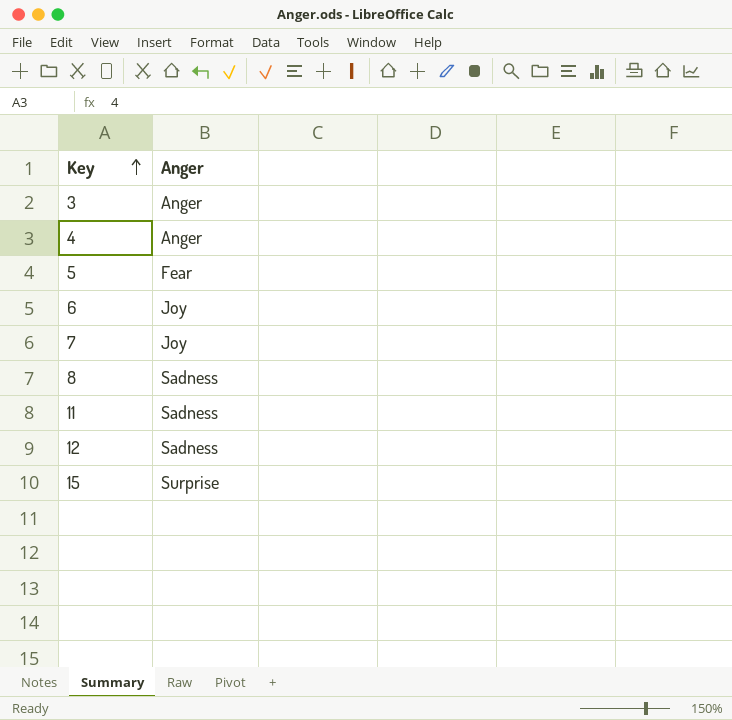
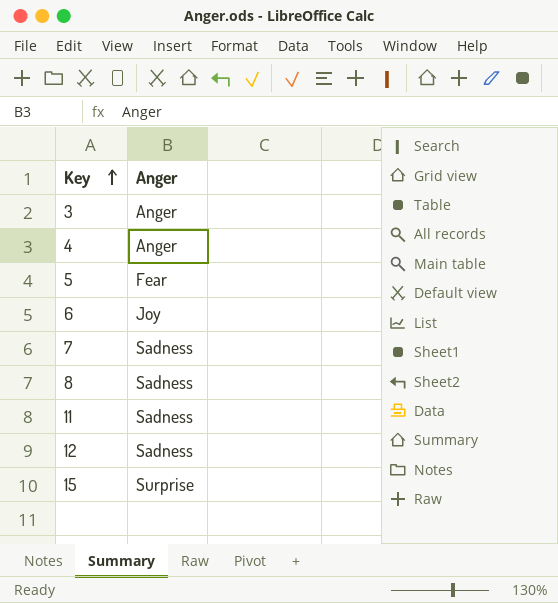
7 | Anger: Joy -> Sadness

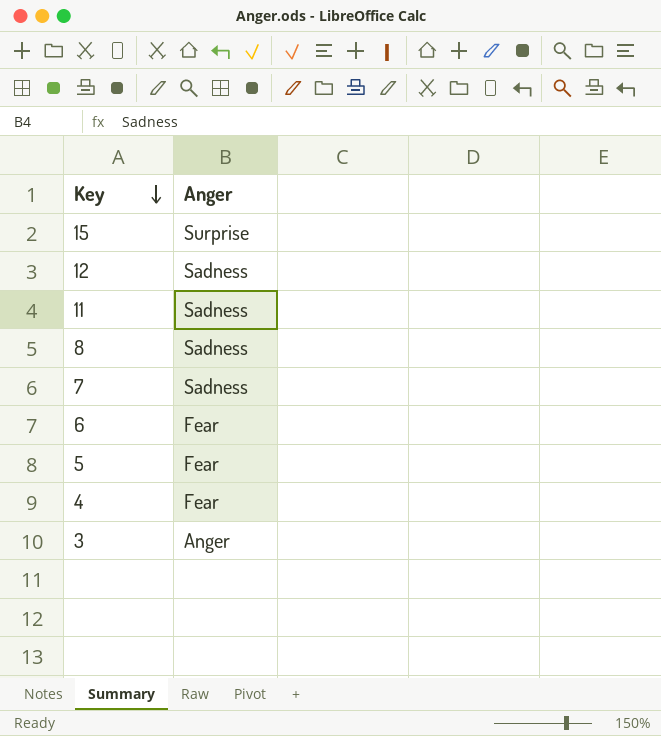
row order: Key ascending -> Key descending
6 | Anger: Joy -> Fear
4 | Anger: Anger -> Fear

